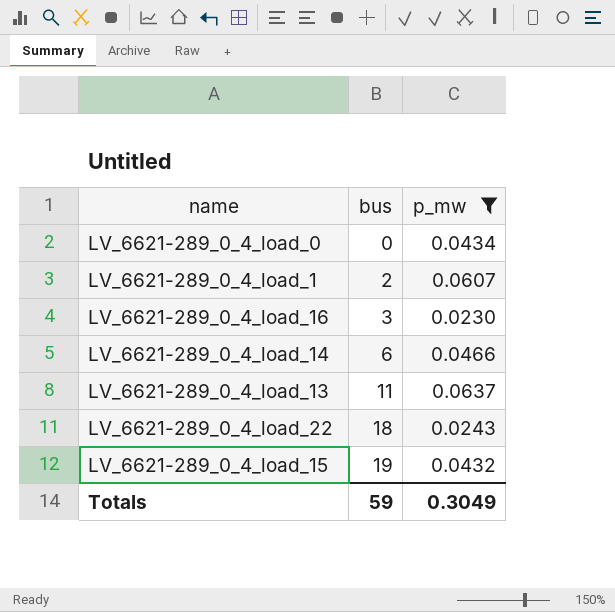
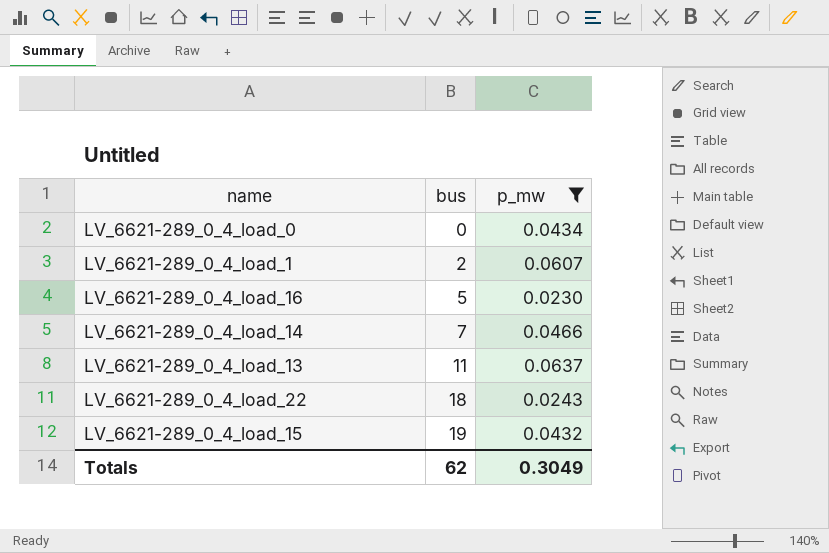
LV_6621-289_0_4_load_16 | bus: 3 -> 5
LV_6621-289_0_4_load_14 | bus: 6 -> 7
Totals | bus: 59 -> 62

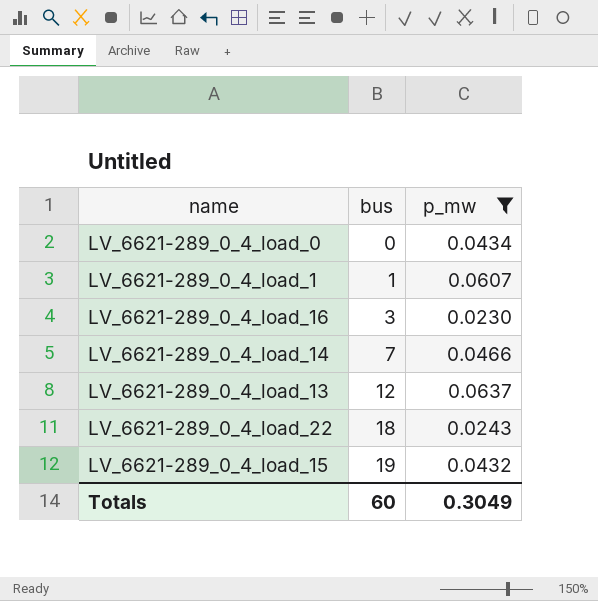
LV_6621-289_0_4_load_1 | bus: 2 -> 1
LV_6621-289_0_4_load_16 | bus: 5 -> 3
LV_6621-289_0_4_load_13 | bus: 11 -> 12
Totals | bus: 62 -> 60

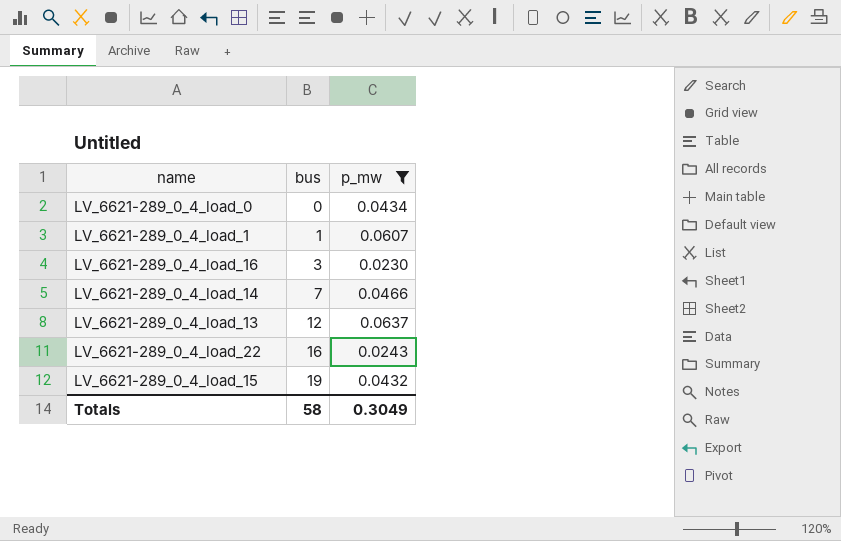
LV_6621-289_0_4_load_22 | bus: 18 -> 16
Totals | bus: 60 -> 58

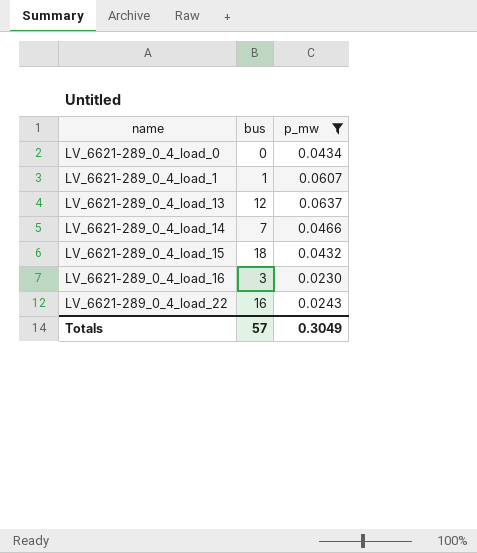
row order: bus ascending -> name ascending
LV_6621-289_0_4_load_15 | bus: 19 -> 18
Totals | bus: 58 -> 57

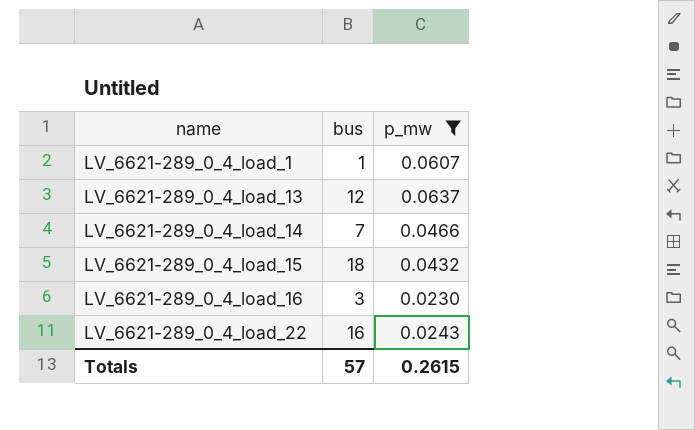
row LV_6621-289_0_4_load_0: 0 | 0.0434 -> none
Totals | p_mw: 0.3049 -> 0.2615

